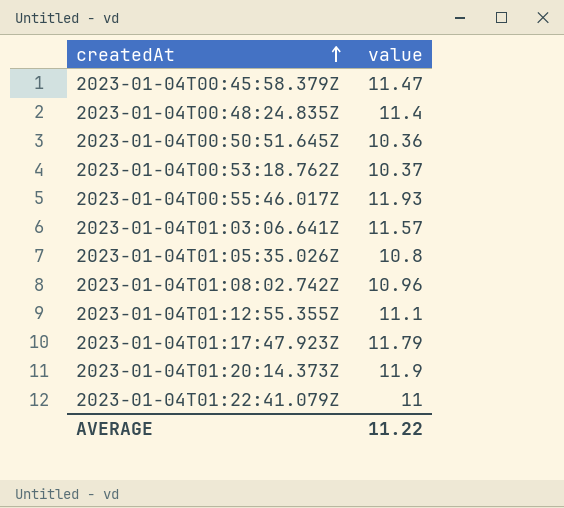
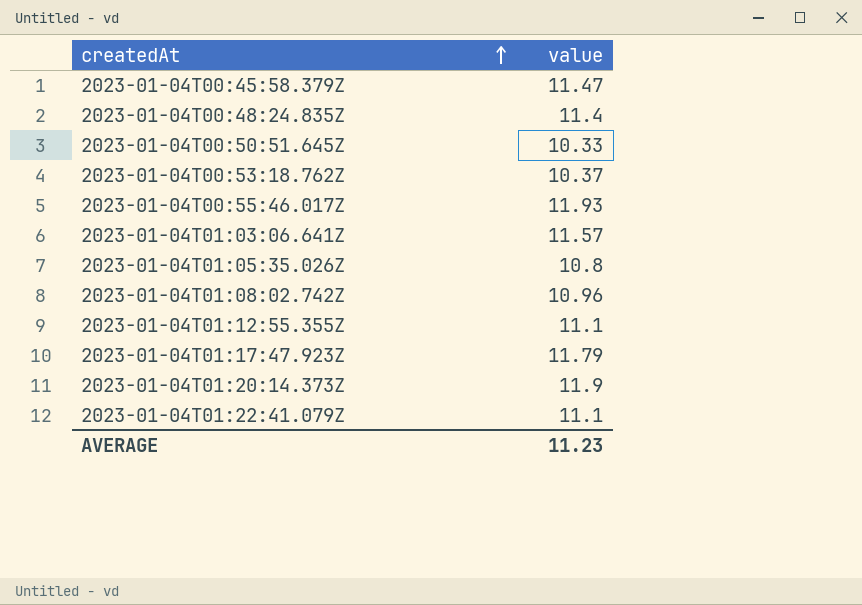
2023-01-04T00:50:51.645Z | value: 10.36 -> 10.33
2023-01-04T01:22:41.079Z | value: 11 -> 11.1
AVERAGE | value: 11.22 -> 11.23

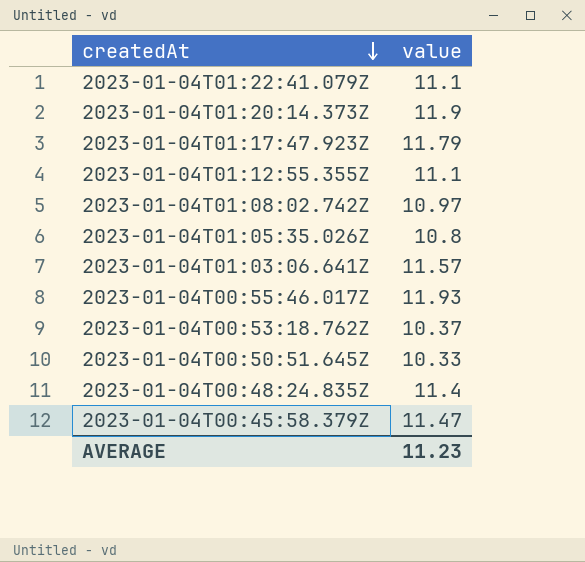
row order: createdAt ascending -> createdAt descending
2023-01-04T01:08:02.742Z | value: 10.96 -> 10.97

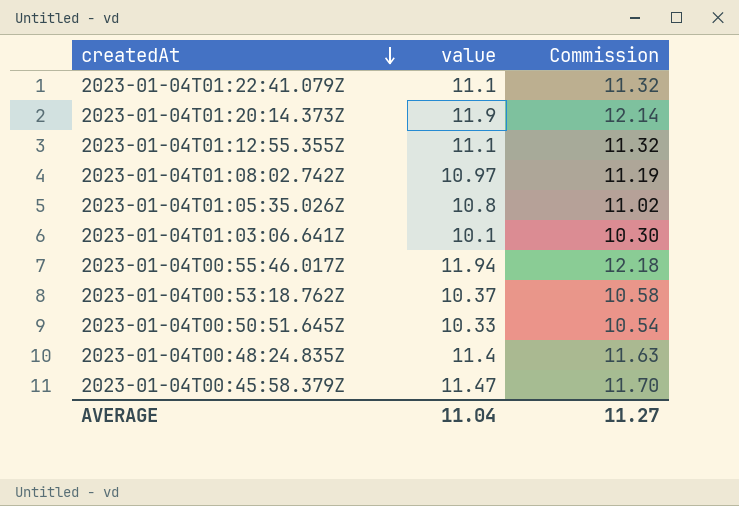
column Commission | formula: none -> [value] * 1.02
row 2023-01-04T01:17:47.923Z: 11.79 -> none
2023-01-04T01:03:06.641Z | value: 11.57 -> 10.1
2023-01-04T00:55:46.017Z | value: 11.93 -> 11.94
AVERAGE | value: 11.23 -> 11.04

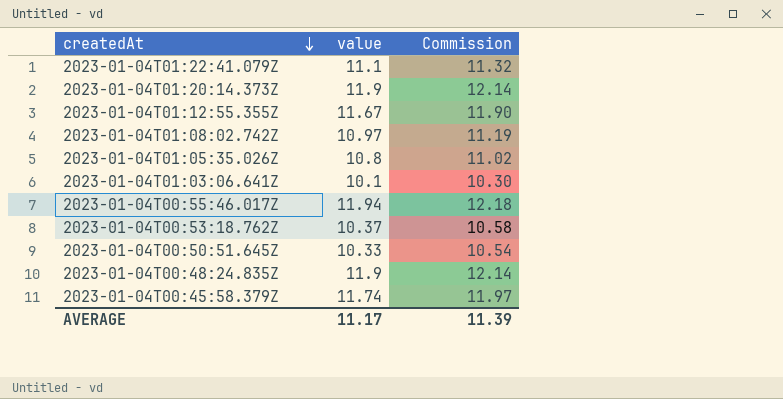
2023-01-04T01:12:55.355Z | value: 11.1 -> 11.67
2023-01-04T01:12:55.355Z | Commission: 11.32 -> 11.90
2023-01-04T00:48:24.835Z | value: 11.4 -> 11.9
2023-01-04T00:48:24.835Z | Commission: 11.63 -> 12.14
2023-01-04T00:45:58.379Z | value: 11.47 -> 11.74
2023-01-04T00:45:58.379Z | Commission: 11.70 -> 11.97
AVERAGE | value: 11.04 -> 11.17
AVERAGE | Commission: 11.27 -> 11.39

